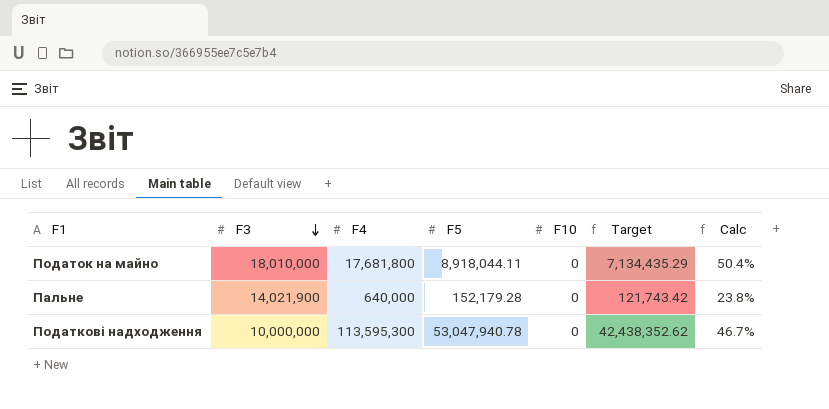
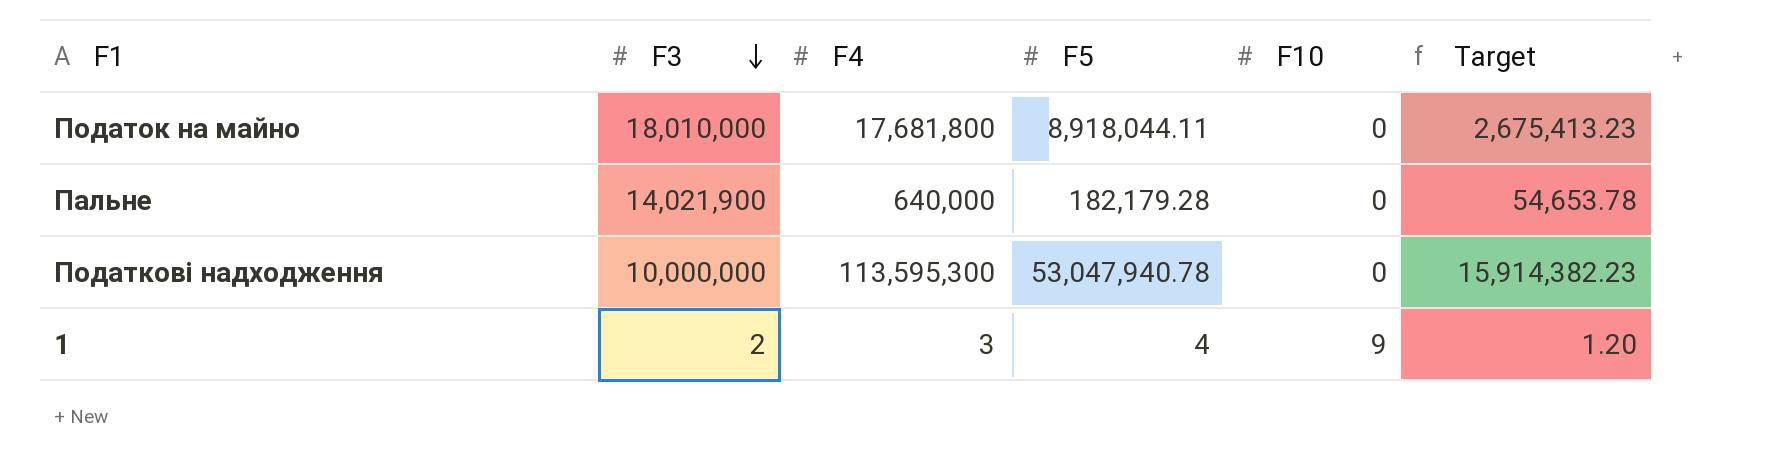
column Calc | formula: [F5] / [F4] -> none
column Target | formula: [F5] * 0.8 -> [F5] * 0.3
Пальне | F5: 152,179.28 -> 182,179.28
row 1: none -> 2 | 3 | 4 | 9 | 1.20

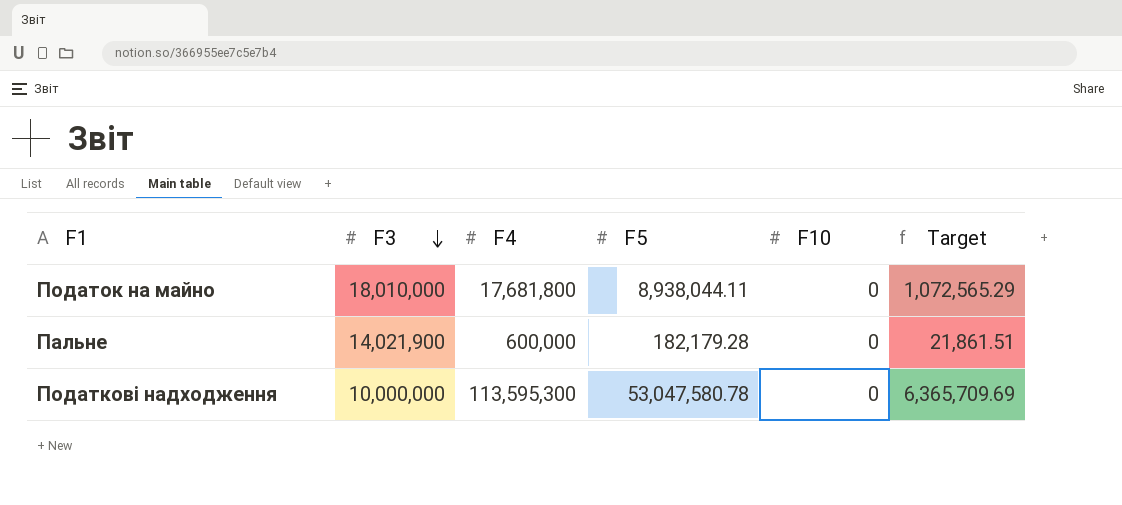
column Target | formula: [F5] * 0.3 -> [F5] * 0.12
row 1: 2 | 3 | 4 | 9 | 1.20 -> none
Податок на майно | F5: 8,918,044.11 -> 8,938,044.11
Пальне | F4: 640,000 -> 600,000
Податкові надходження | F5: 53,047,940.78 -> 53,047,580.78

